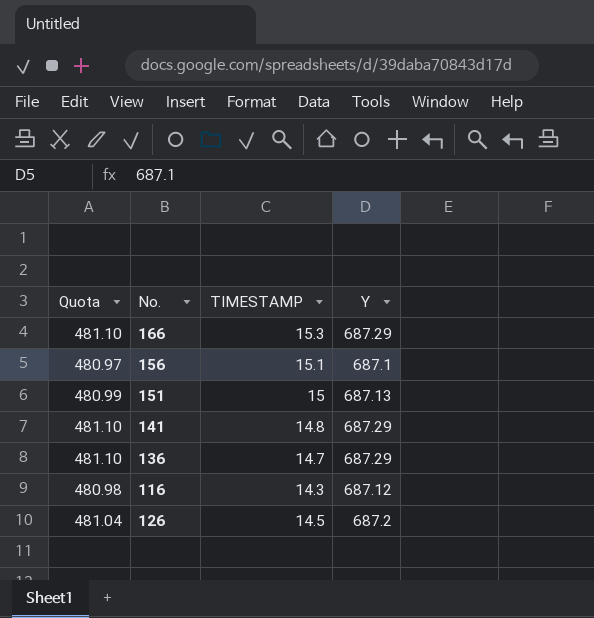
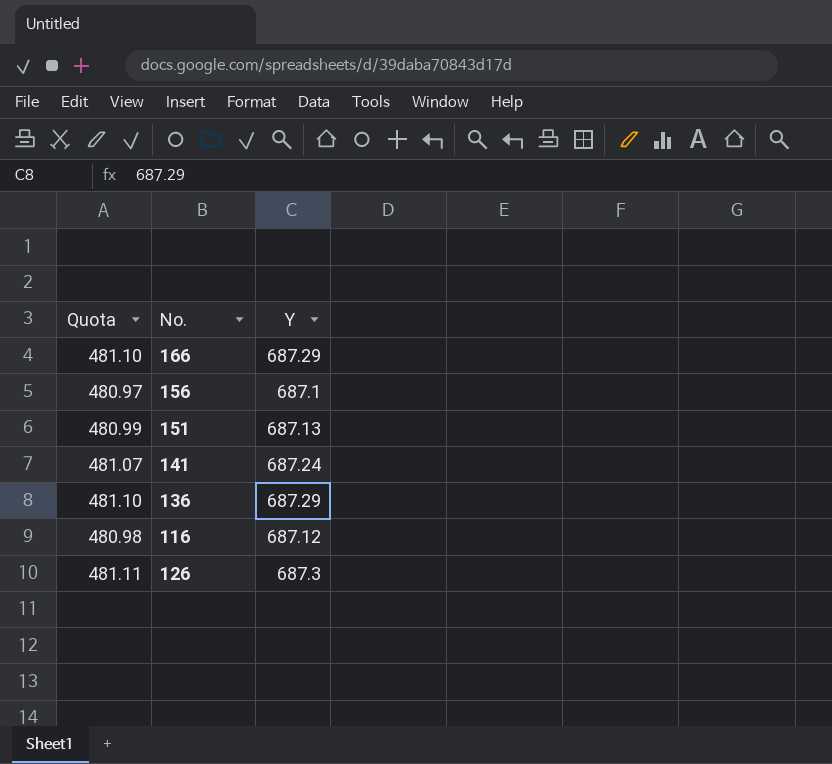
column TIMESTAMP | position: 3 -> none
141 | Quota: 481.10 -> 481.07
141 | Y: 687.29 -> 687.24
126 | Quota: 481.04 -> 481.11
126 | Y: 687.2 -> 687.3

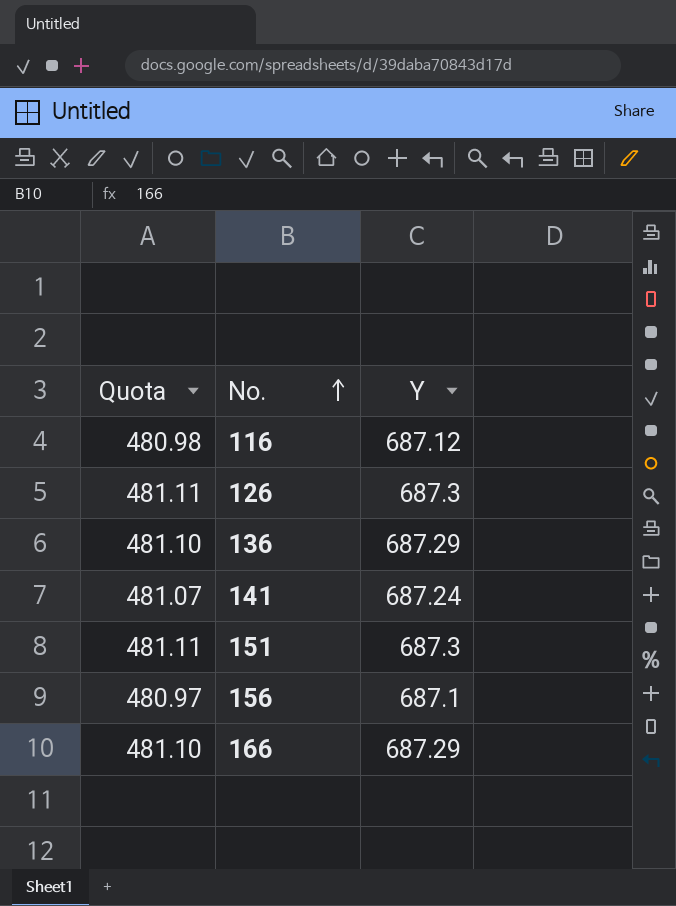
row order: none -> No. ascending
151 | Quota: 480.99 -> 481.11
151 | Y: 687.13 -> 687.3

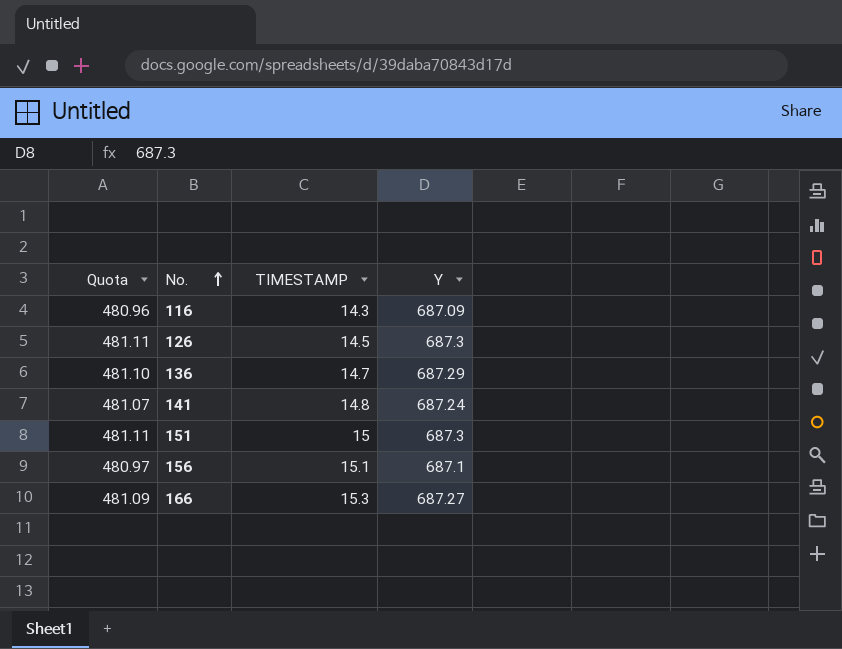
column TIMESTAMP | position: none -> 3
116 | Quota: 480.98 -> 480.96
116 | Y: 687.12 -> 687.09
166 | Quota: 481.10 -> 481.09
166 | Y: 687.29 -> 687.27

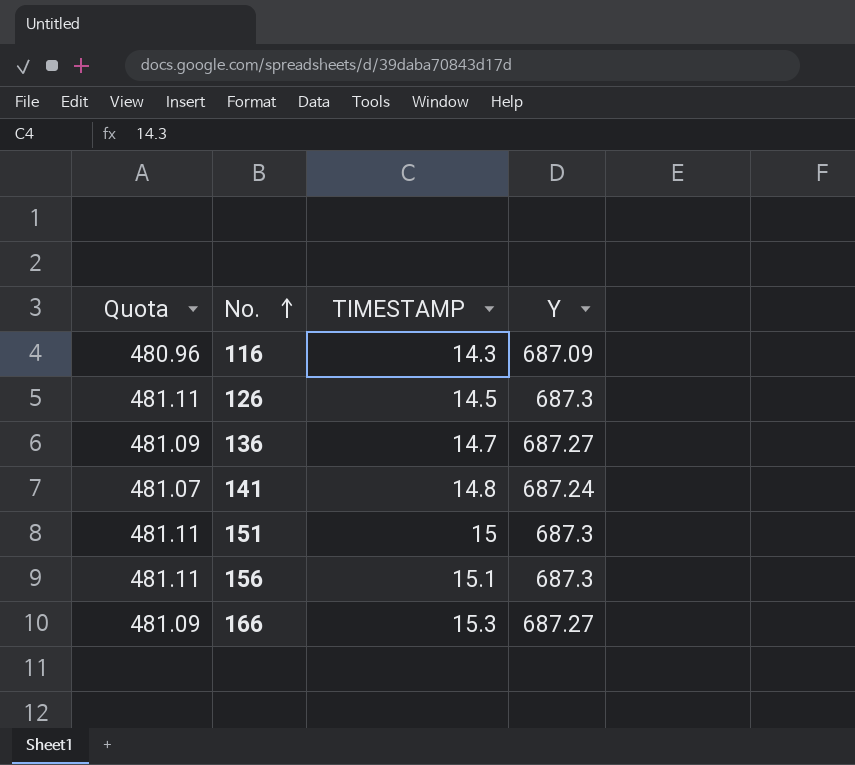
136 | Quota: 481.10 -> 481.09
136 | Y: 687.29 -> 687.27
156 | Quota: 480.97 -> 481.11
156 | Y: 687.1 -> 687.3

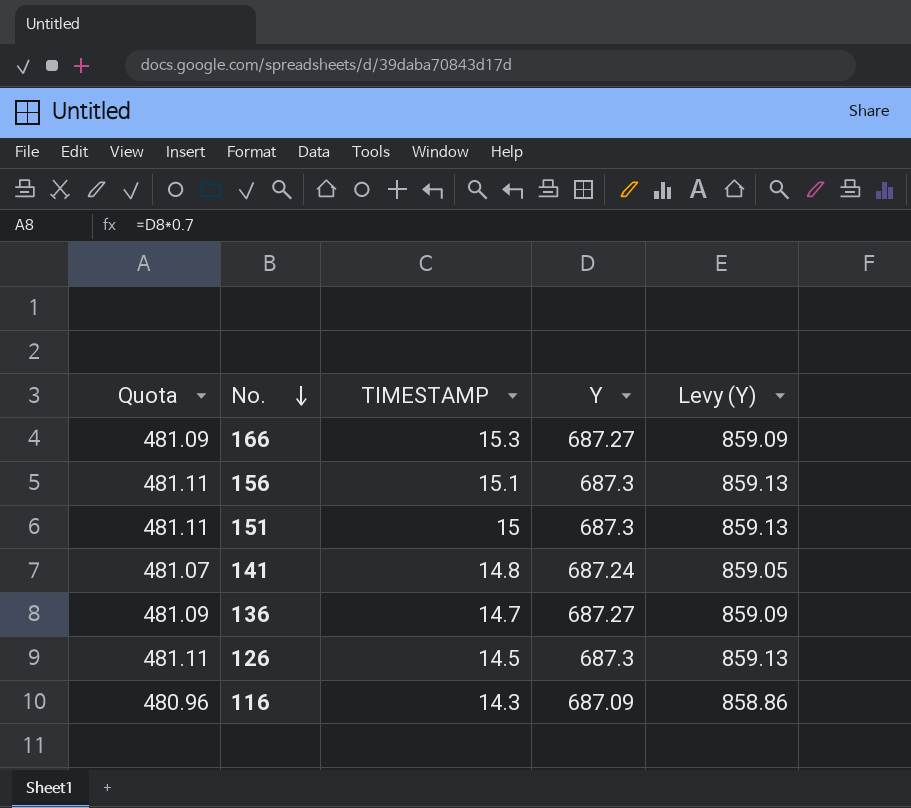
row order: No. ascending -> No. descending
column Levy (Y) | formula: none -> [Y] * 1.25

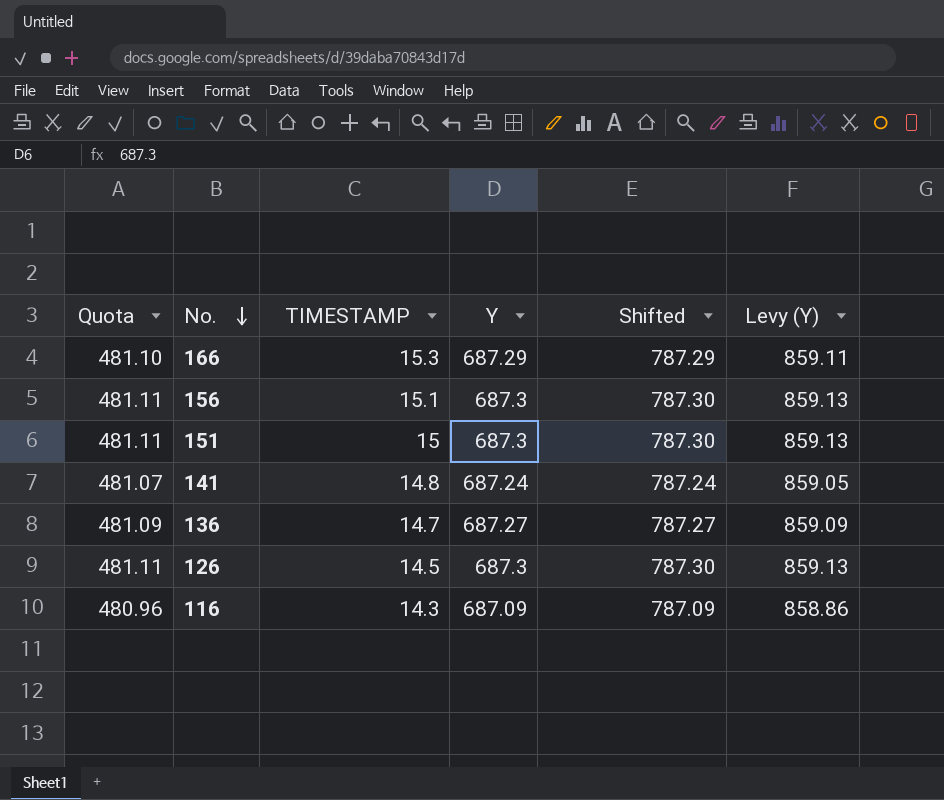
column Shifted | formula: none -> [Y] + 100
166 | Quota: 481.09 -> 481.10
166 | Y: 687.27 -> 687.29
166 | Levy (Y): 859.09 -> 859.11

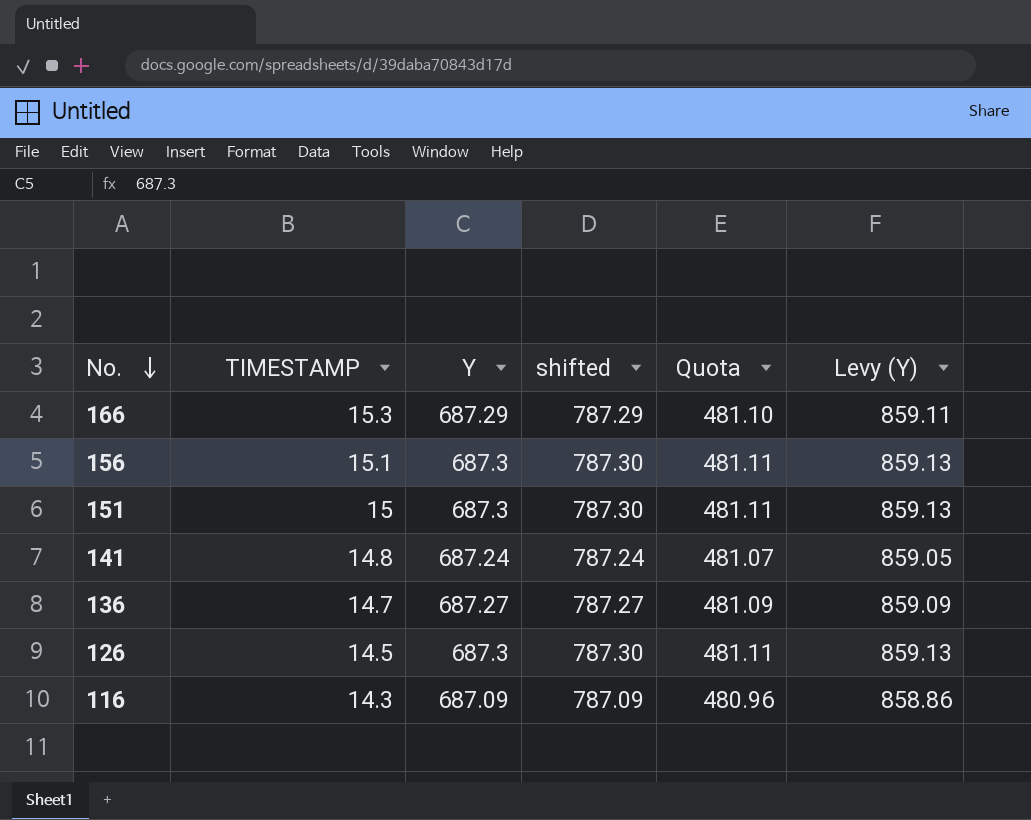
column name: Shifted -> shifted
column Quota | position: 1 -> 5

